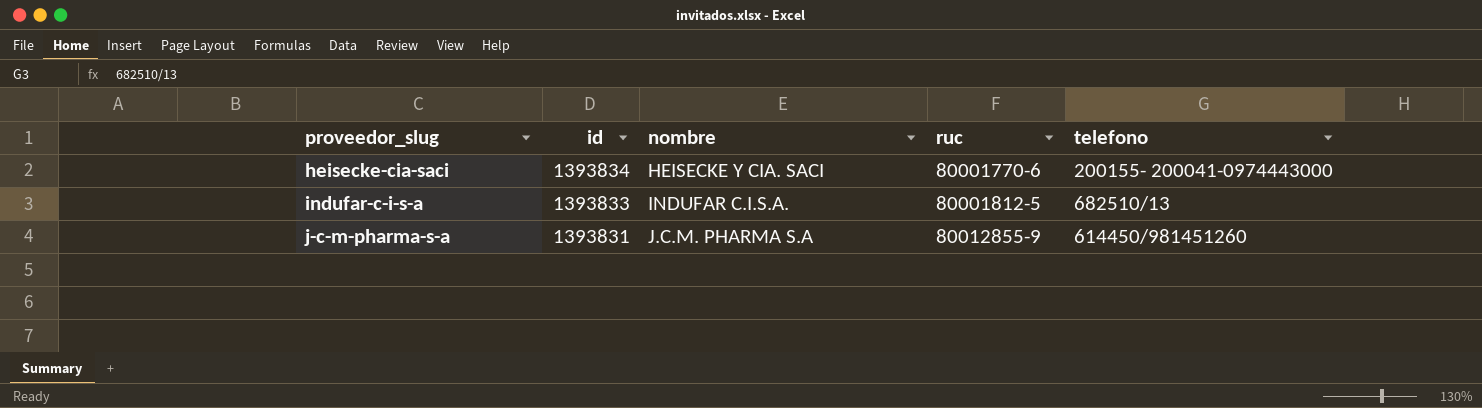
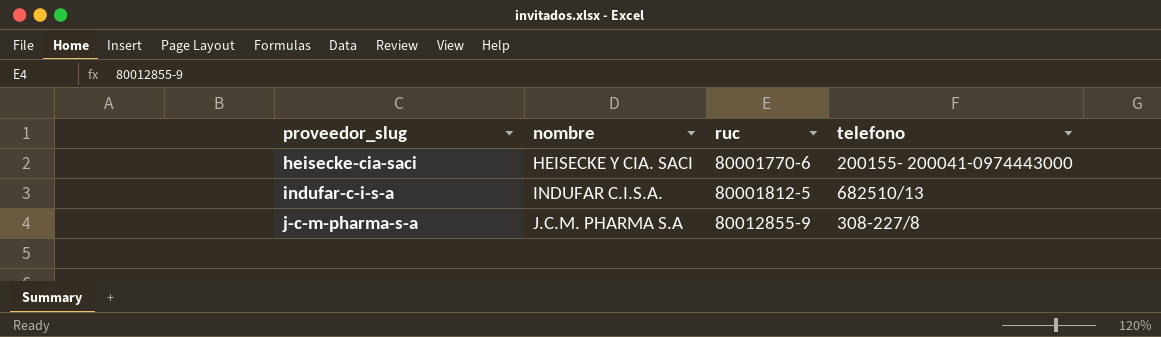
column id | position: 2 -> none
j-c-m-pharma-s-a | telefono: 614450/981451260 -> 308-227/8

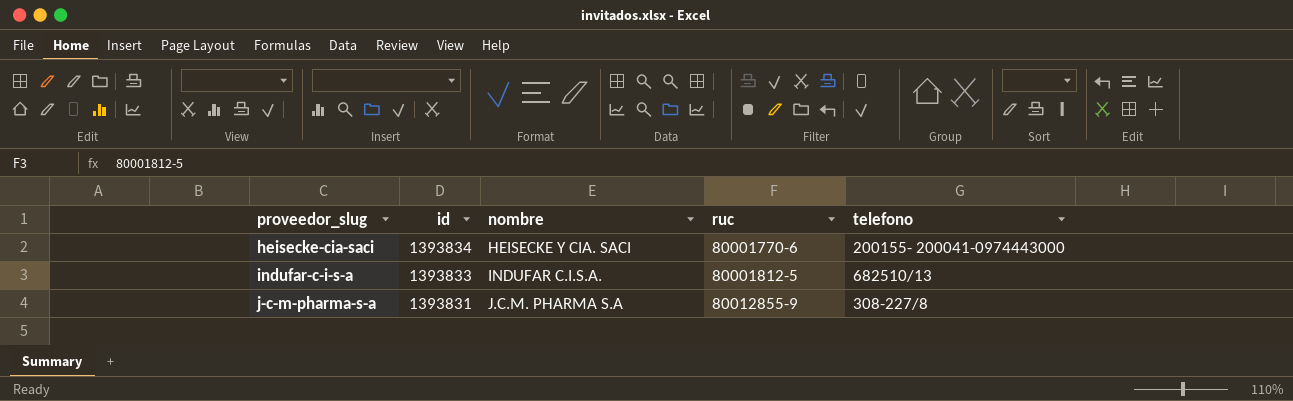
column id | position: none -> 2

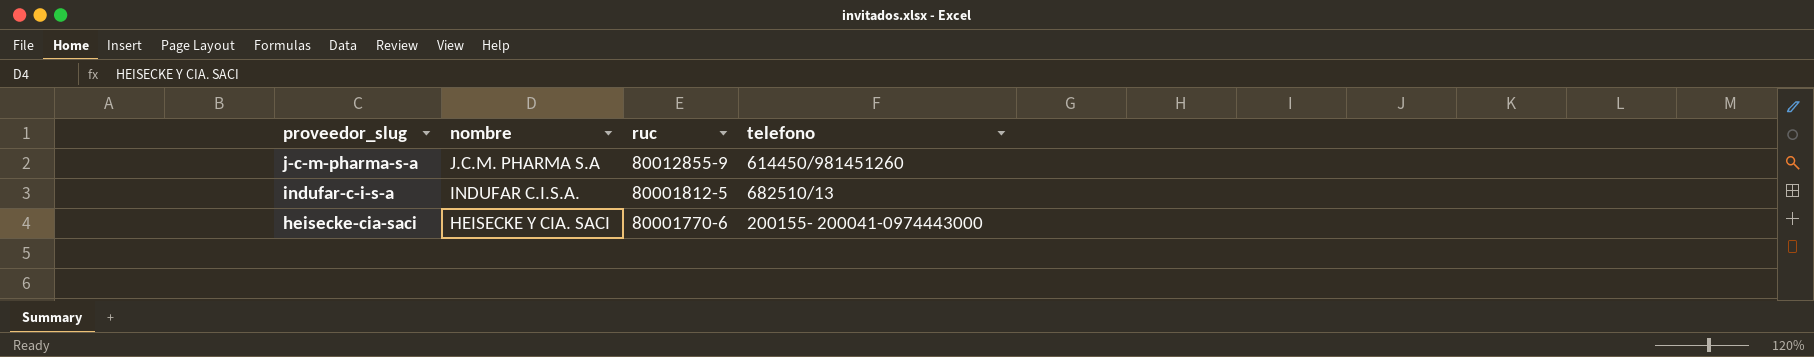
row order: proveedor_slug ascending -> proveedor_slug descending
column id | position: 2 -> none
j-c-m-pharma-s-a | telefono: 308-227/8 -> 614450/981451260

